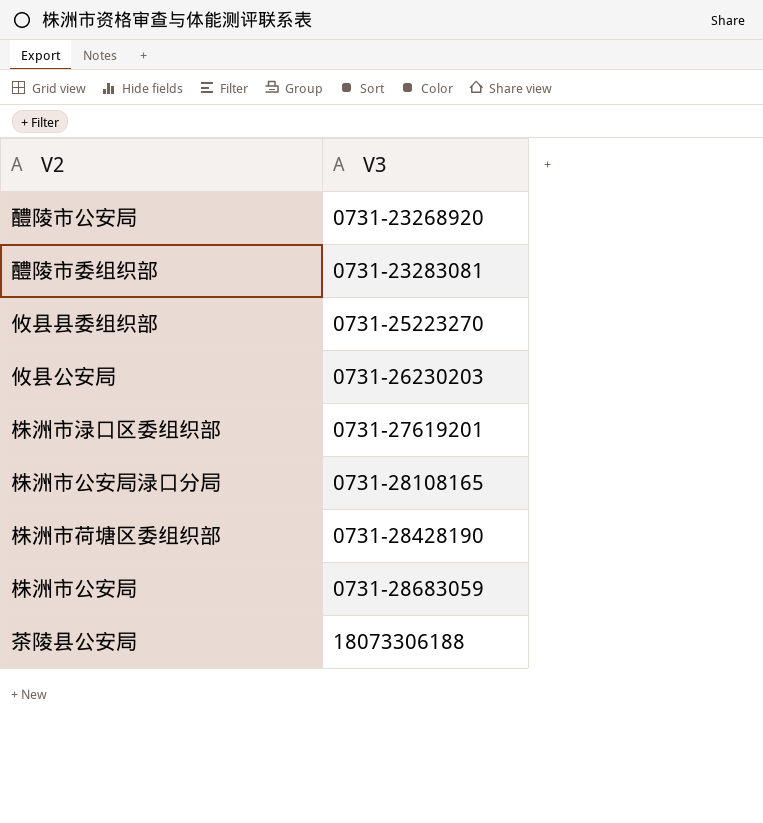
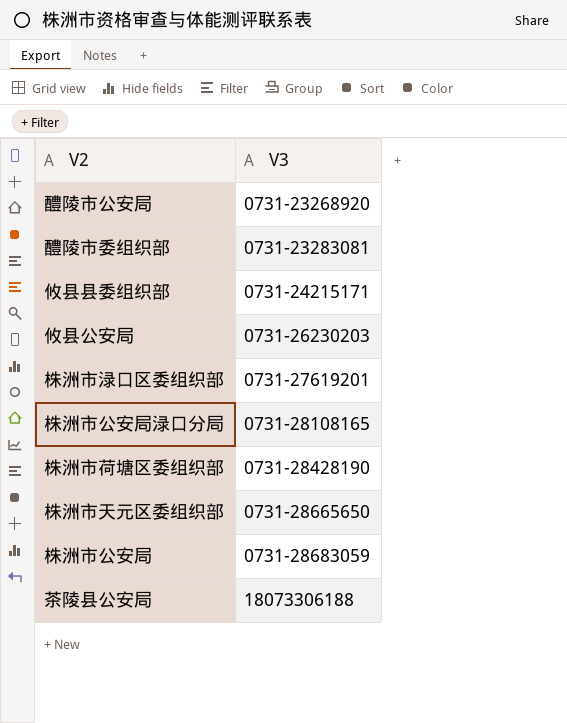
攸县县委组织部 | V3: 0731-25223270 -> 0731-24215171
row 株洲市天元区委组织部: none -> 0731-28665650

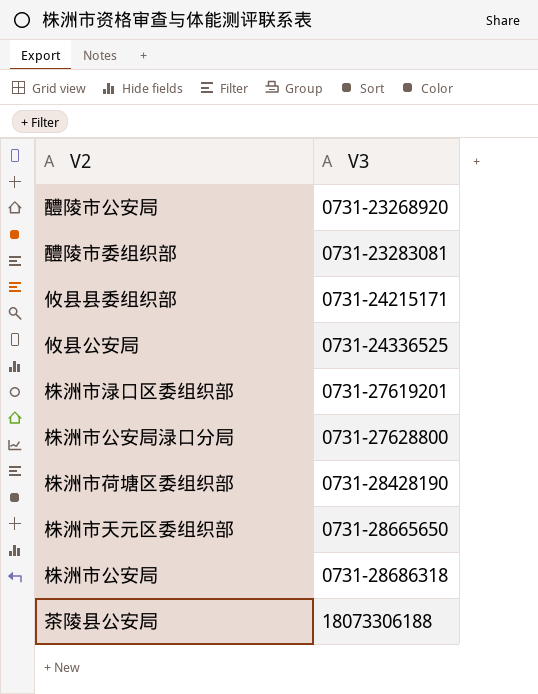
攸县公安局 | V3: 0731-26230203 -> 0731-24336525
株洲市公安局渌口分局 | V3: 0731-28108165 -> 0731-27628800
株洲市公安局 | V3: 0731-28683059 -> 0731-28686318

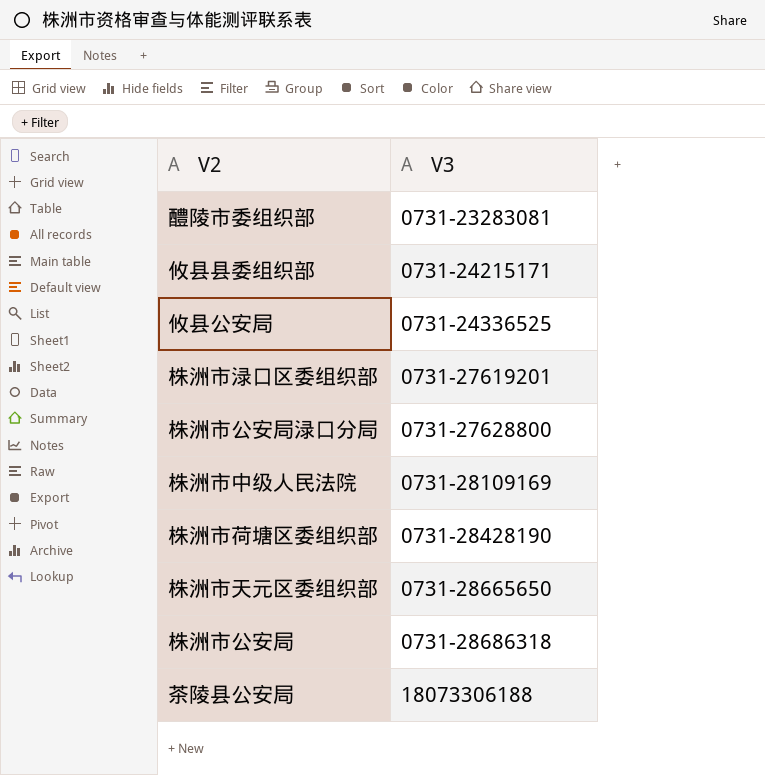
row 醴陵市公安局: 0731-23268920 -> none
row 株洲市中级人民法院: none -> 0731-28109169

